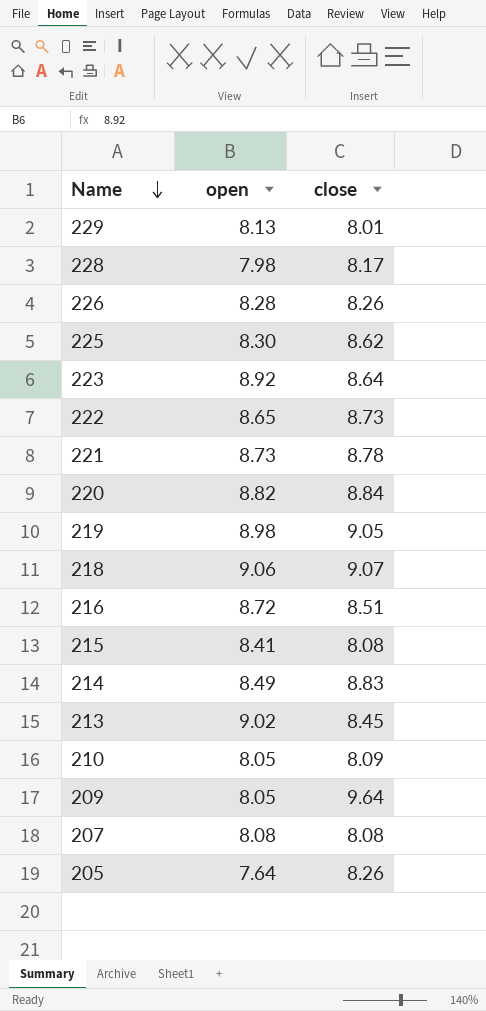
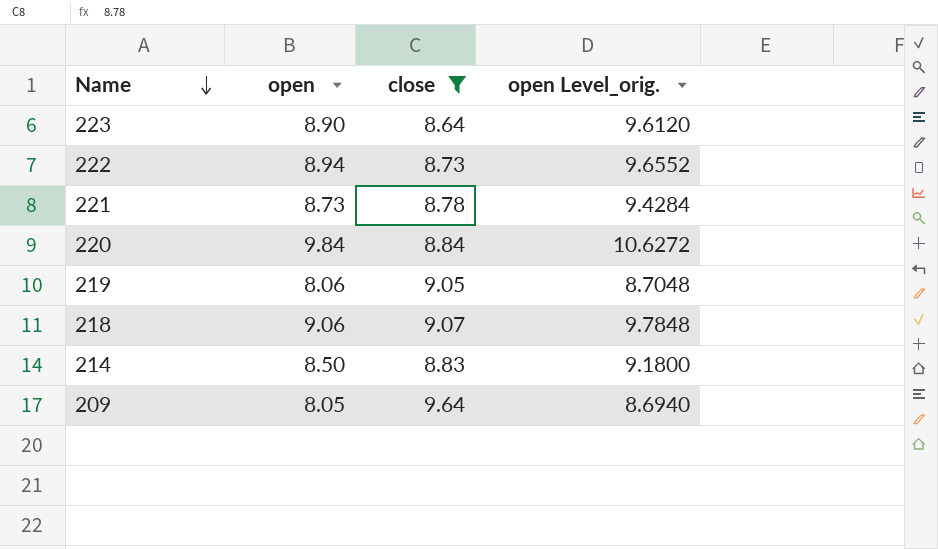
filter: none -> close >= 8.64
column open Level_orig. | formula: none -> [open] * 1.08
223 | open: 8.92 -> 8.90
222 | open: 8.65 -> 8.94
220 | open: 8.82 -> 9.84
219 | open: 8.98 -> 8.06
214 | open: 8.49 -> 8.50

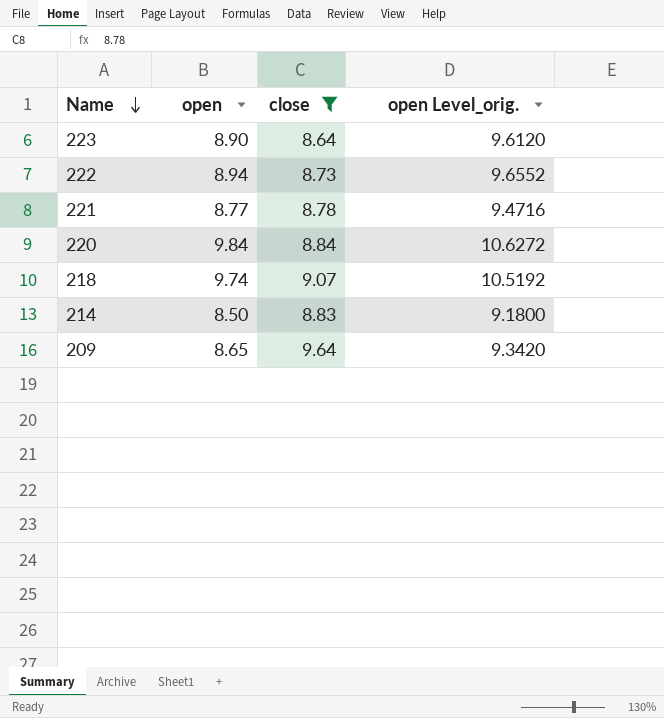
row 219: 8.06 | 9.05 | 8.7048 -> none
221 | open: 8.73 -> 8.77
221 | open Level_orig.: 9.4284 -> 9.4716
218 | open: 9.06 -> 9.74
218 | open Level_orig.: 9.7848 -> 10.5192
209 | open: 8.05 -> 8.65
209 | open Level_orig.: 8.6940 -> 9.3420

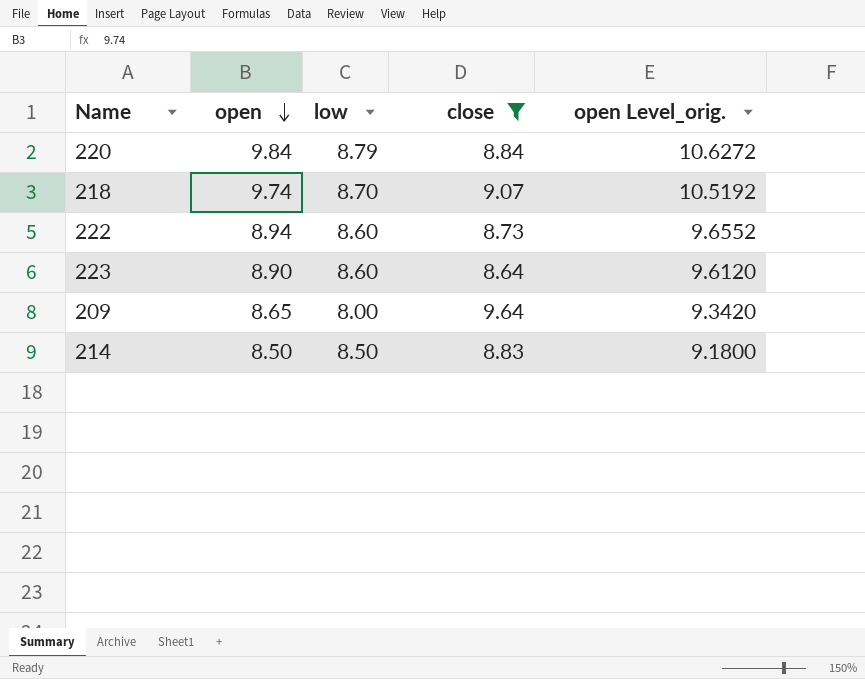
row order: Name descending -> open descending
column low | position: none -> 3
row 221: 8.77 | 8.78 | 9.4716 -> none

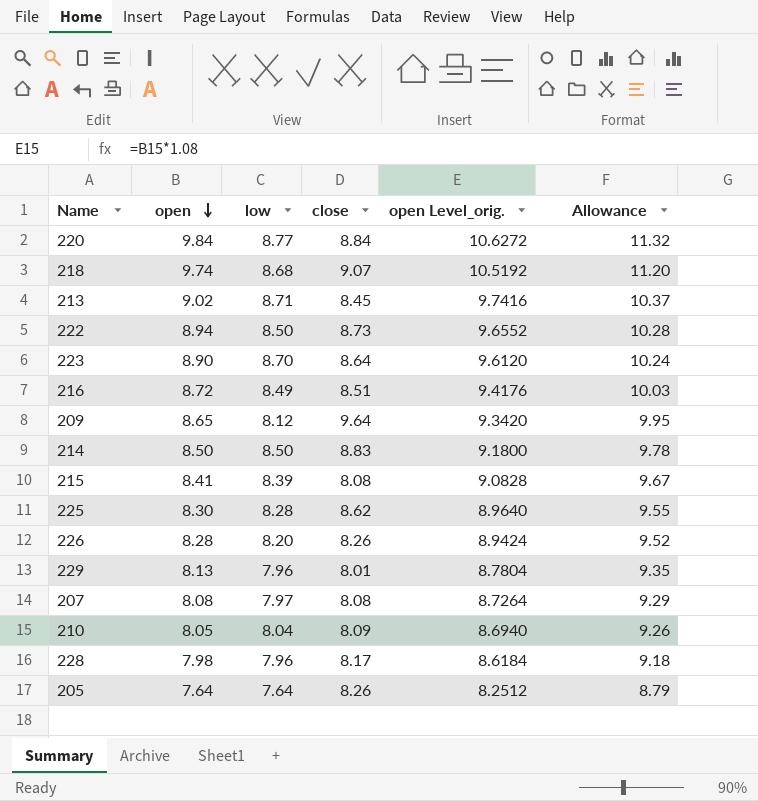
filter: close >= 8.64 -> none
column Allowance | formula: none -> [open] * 1.15
220 | low: 8.79 -> 8.77
218 | low: 8.70 -> 8.68
222 | low: 8.60 -> 8.50
223 | low: 8.60 -> 8.70
209 | low: 8.00 -> 8.12

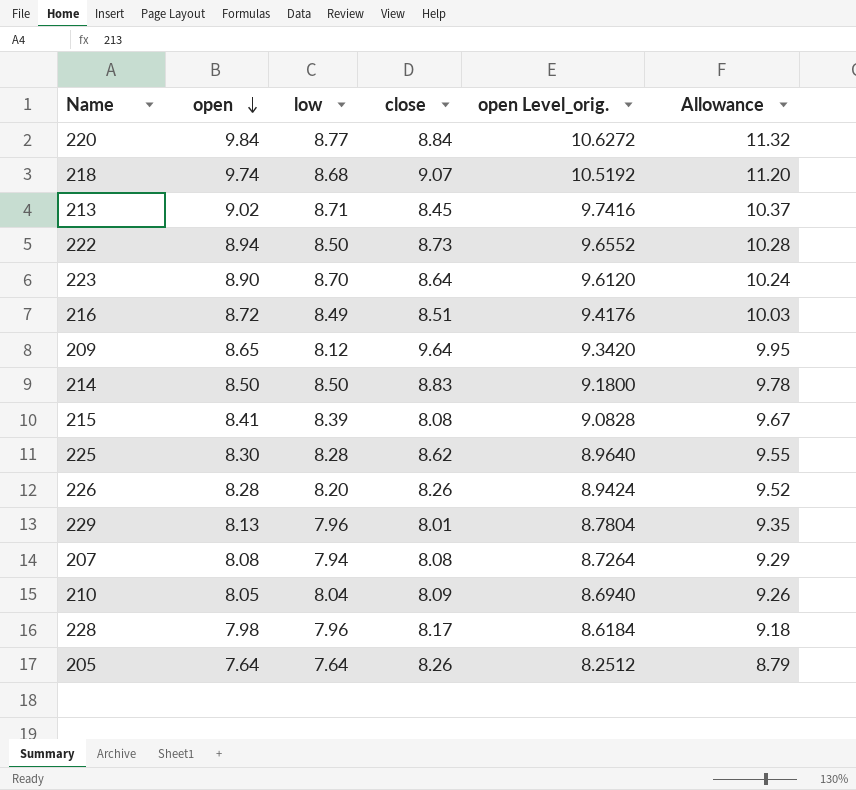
207 | low: 7.97 -> 7.94

